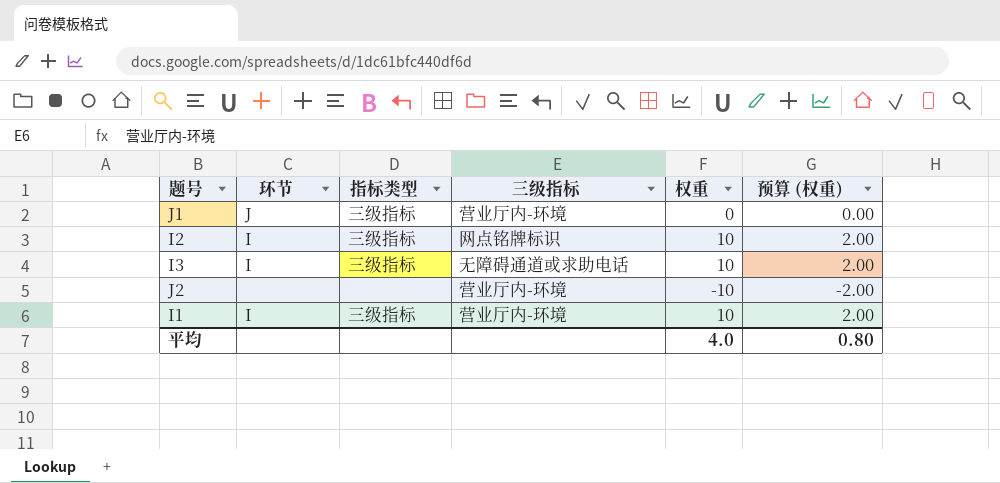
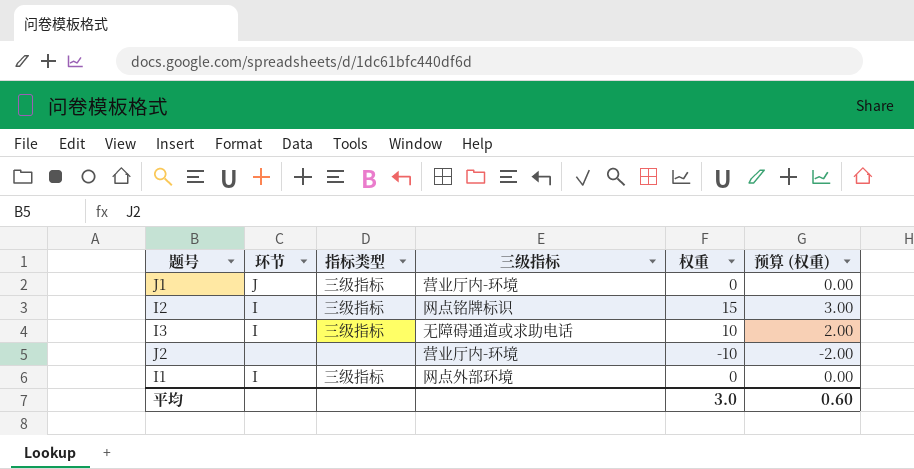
I2 | 权重: 10 -> 15
I2 | 预算 (权重): 2.00 -> 3.00
I1 | 三级指标: 营业厅内-环境 -> 网点外部环境
I1 | 权重: 10 -> 0
I1 | 预算 (权重): 2.00 -> 0.00
平均 | 权重: 4.0 -> 3.0
平均 | 预算 (权重): 0.80 -> 0.60

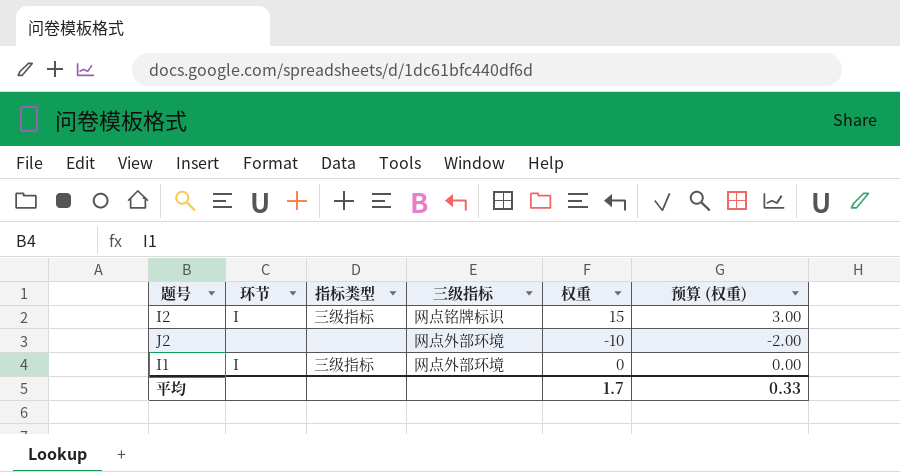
row J1: J | 三级指标 | 营业厅内-环境 | 0 | 0.00 -> none
row I3: I | 三级指标 | 无障碍通道或求助电话 | 10 | 2.00 -> none
J2 | 三级指标: 营业厅内-环境 -> 网点外部环境
平均 | 权重: 3.0 -> 1.7
平均 | 预算 (权重): 0.60 -> 0.33

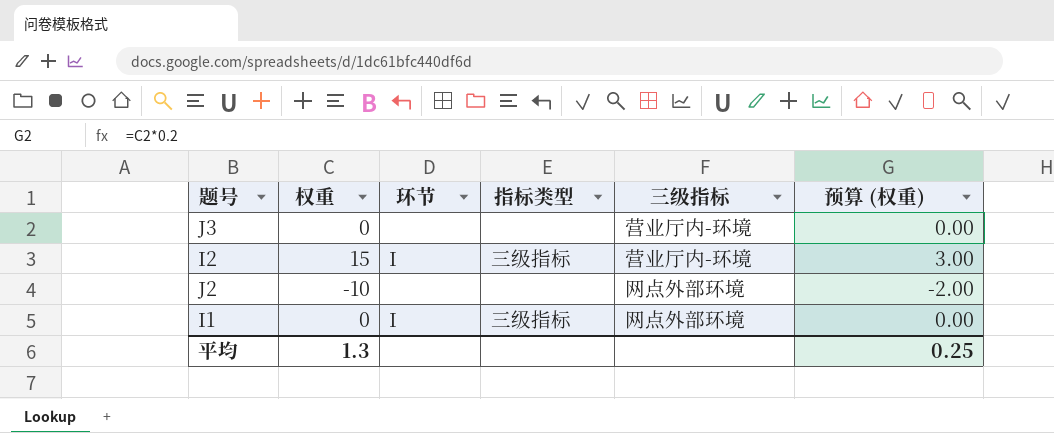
column 权重 | position: 5 -> 2
row J3: none -> 0 | none | none | 营业厅内-环境 | 0.00
I2 | 三级指标: 网点铭牌标识 -> 营业厅内-环境
平均 | 权重: 1.7 -> 1.3
平均 | 预算 (权重): 0.33 -> 0.25

